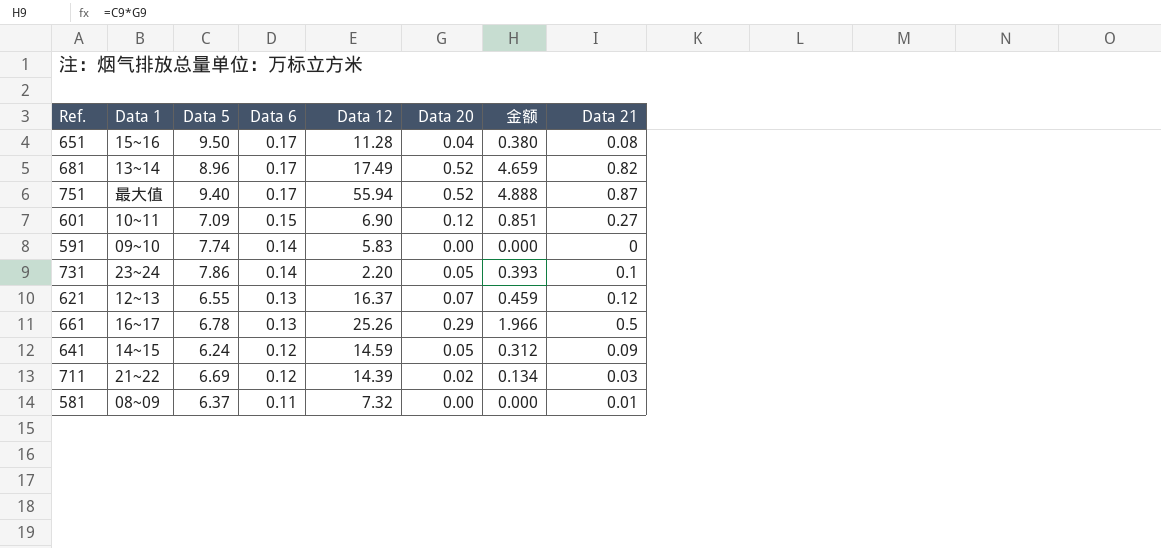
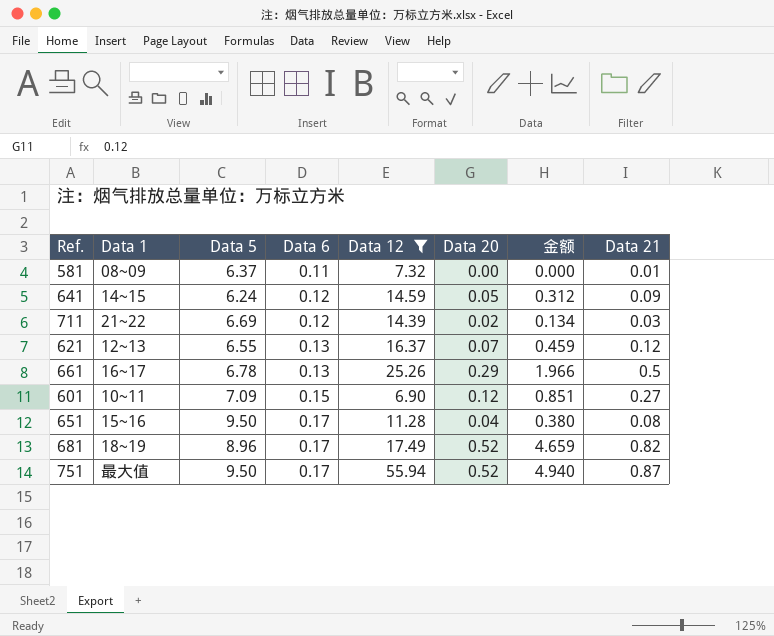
filter: none -> Data 12 >= 6.90
row order: Data 6 descending -> Data 6 ascending
681 | Data 1: 13~14 -> 18~19
751 | Data 5: 9.40 -> 9.50
751 | 金额: 4.888 -> 4.940

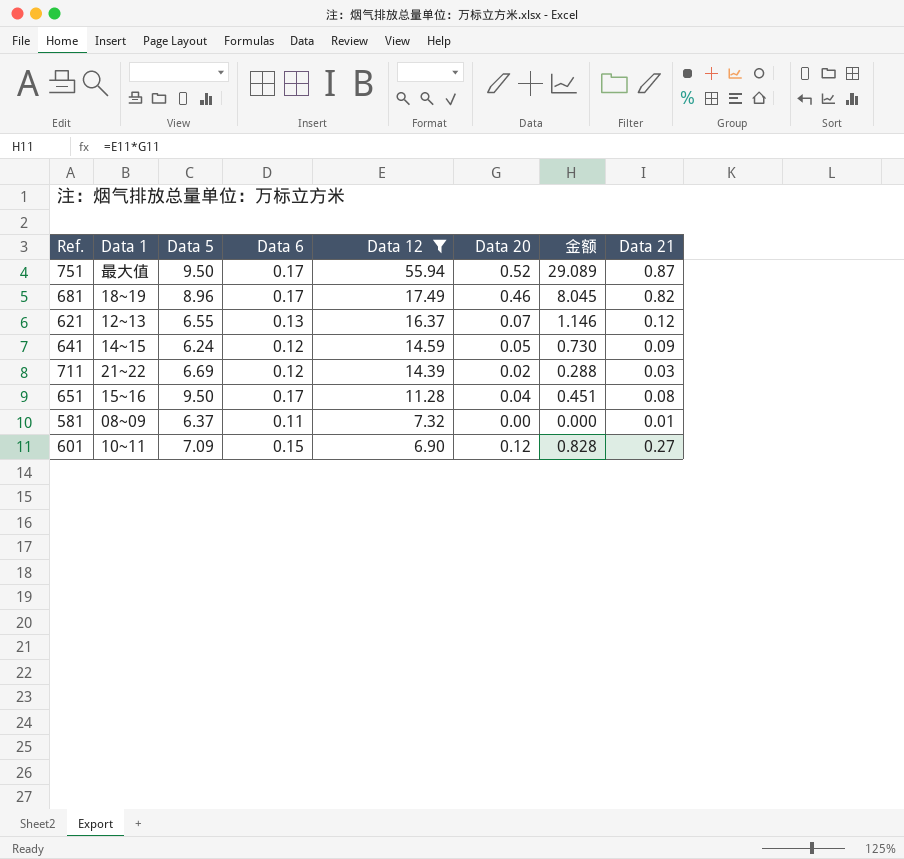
row order: Data 6 ascending -> Data 12 descending
column 金额 | formula: [Data 5] * [Data 20] -> [Data 12] * [Data 20]
row 661: 16~17 | 6.78 | 0.13 | 25.26 | 0.29 | 1.966 | 0.5 -> none
681 | Data 20: 0.52 -> 0.46

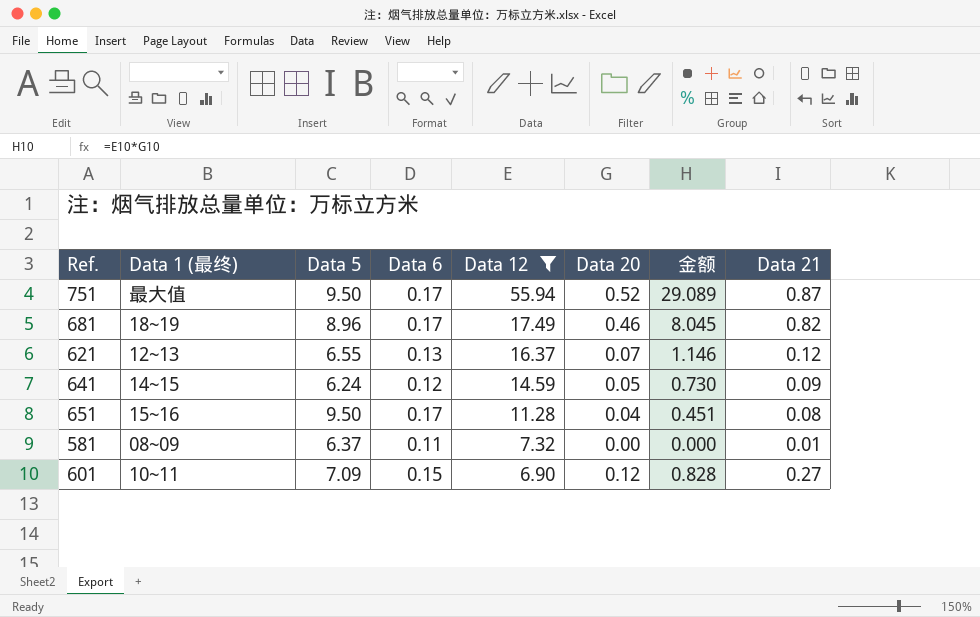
column name: Data 1 -> Data 1 (最终)
row 711: 21~22 | 6.69 | 0.12 | 14.39 | 0.02 | 0.288 | 0.03 -> none

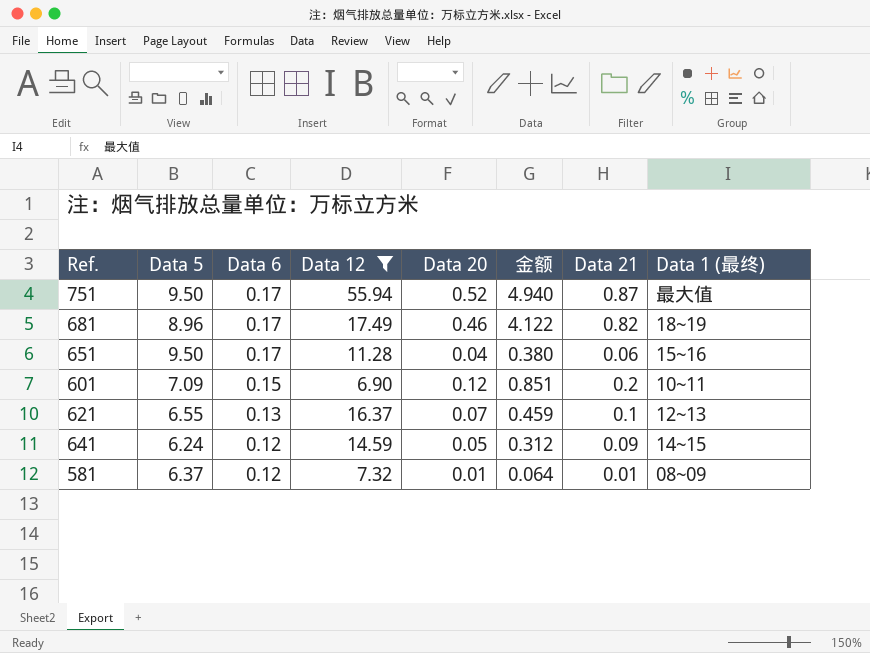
row order: Data 12 descending -> Data 6 descending
column 金额 | formula: [Data 12] * [Data 20] -> [Data 5] * [Data 20]
column Data 1 (最终) | position: 2 -> 8
651 | Data 21: 0.08 -> 0.06
601 | Data 21: 0.27 -> 0.2
621 | Data 21: 0.12 -> 0.1
581 | Data 6: 0.11 -> 0.12
581 | Data 20: 0.00 -> 0.01

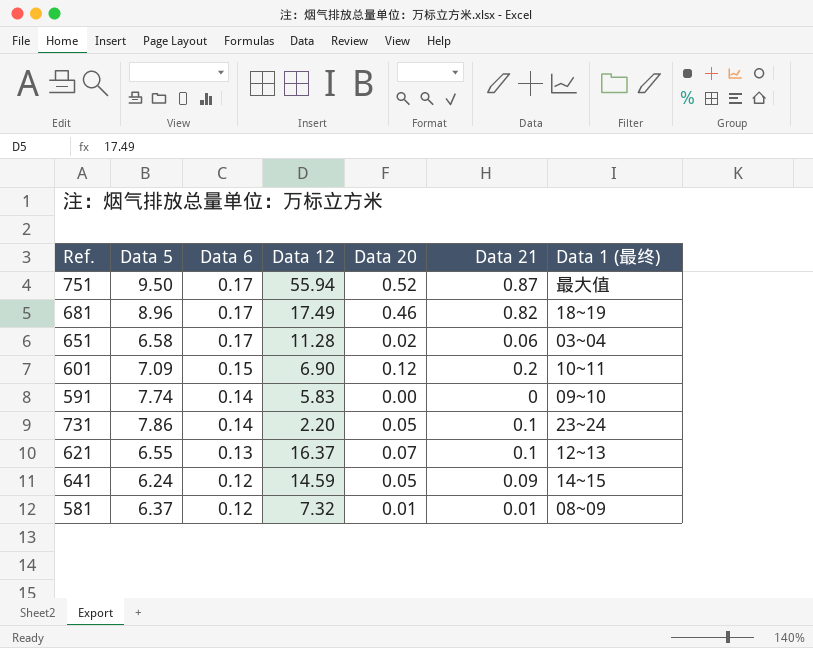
filter: Data 12 >= 6.90 -> none
column 金额 | formula: [Data 5] * [Data 20] -> none
651 | Data 5: 9.50 -> 6.58
651 | Data 20: 0.04 -> 0.02
651 | Data 1 (最终): 15~16 -> 03~04

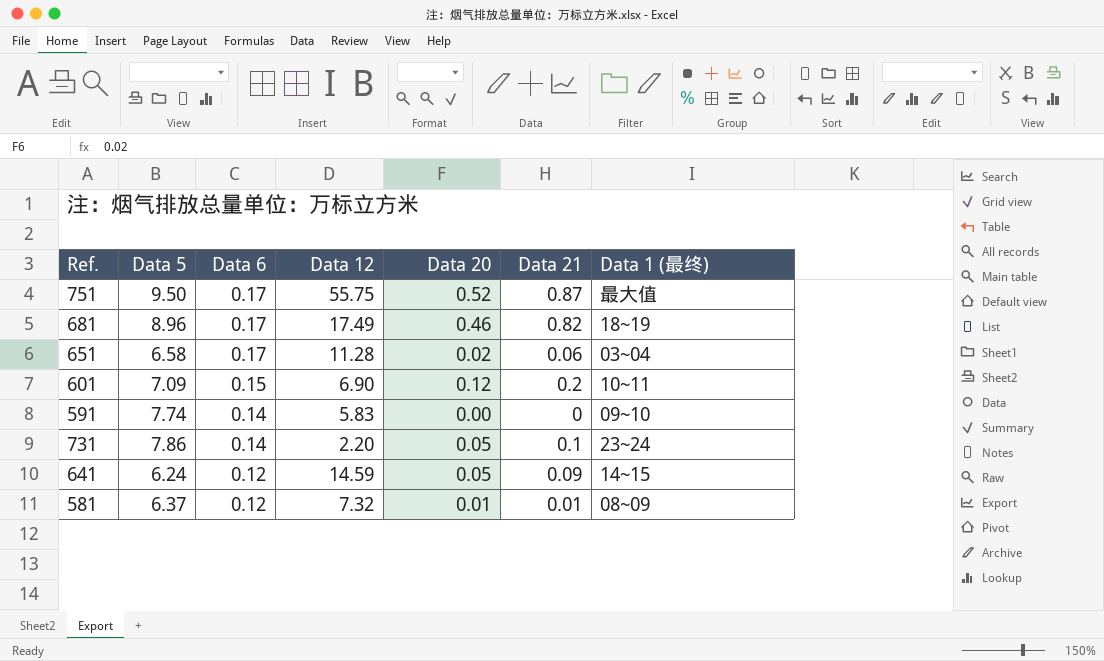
row 621: 6.55 | 0.13 | 16.37 | 0.07 | 0.1 | 12~13 -> none
751 | Data 12: 55.94 -> 55.75

